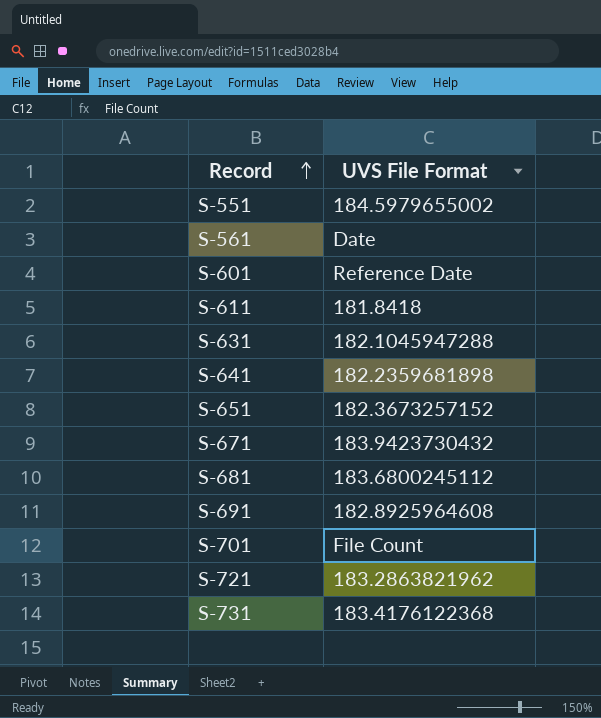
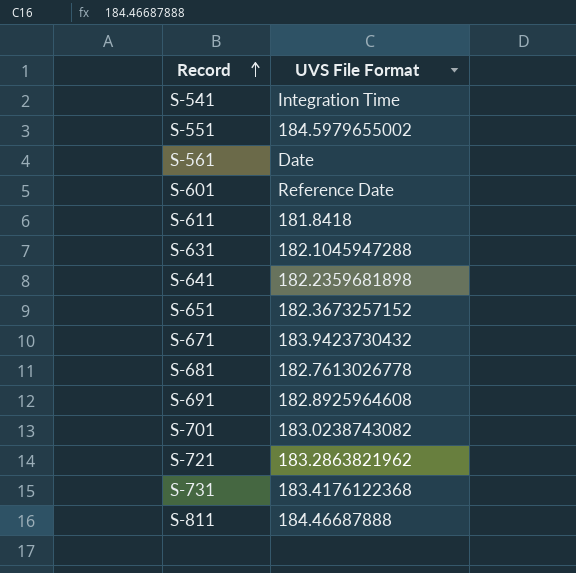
row S-541: none -> Integration Time
S-681 | UVS File Format: 183.6800245112 -> 182.7613026778
S-701 | UVS File Format: File Count -> 183.0238743082
row S-811: none -> 184.46687888

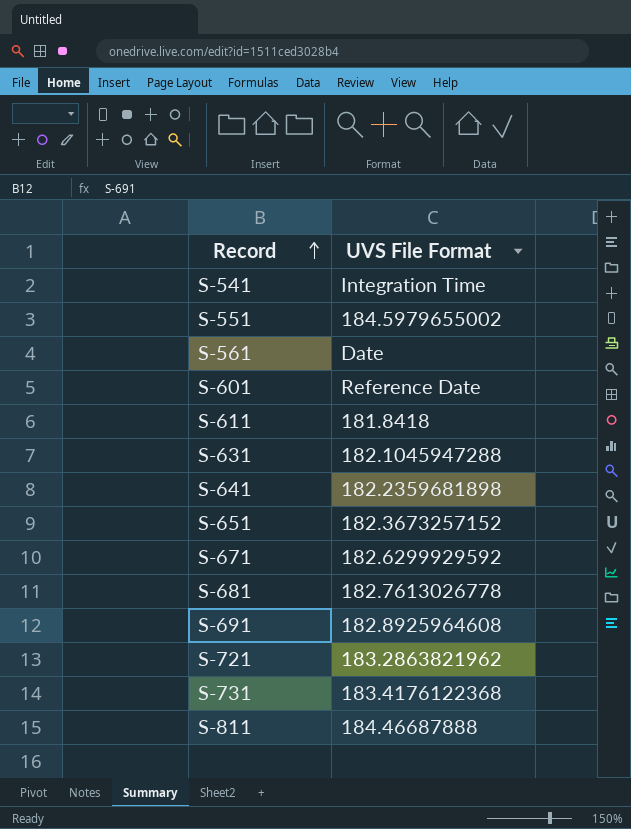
row S-701: 183.0238743082 -> none
S-671 | UVS File Format: 183.9423730432 -> 182.6299929592

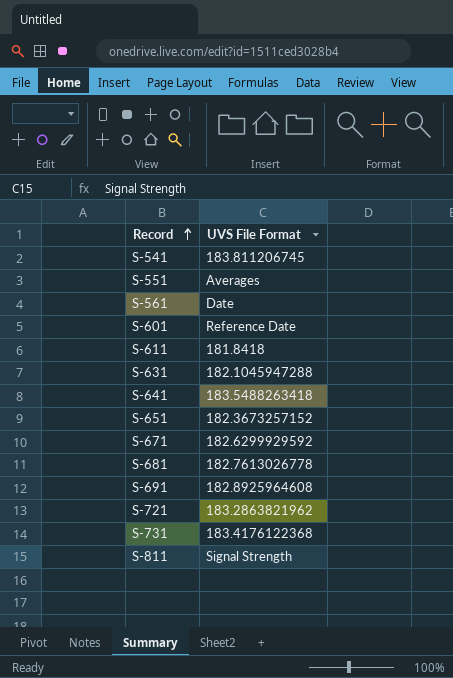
S-541 | UVS File Format: Integration Time -> 183.811206745
S-551 | UVS File Format: 184.5979655002 -> Averages
S-641 | UVS File Format: 182.2359681898 -> 183.5488263418
S-811 | UVS File Format: 184.46687888 -> Signal Strength

